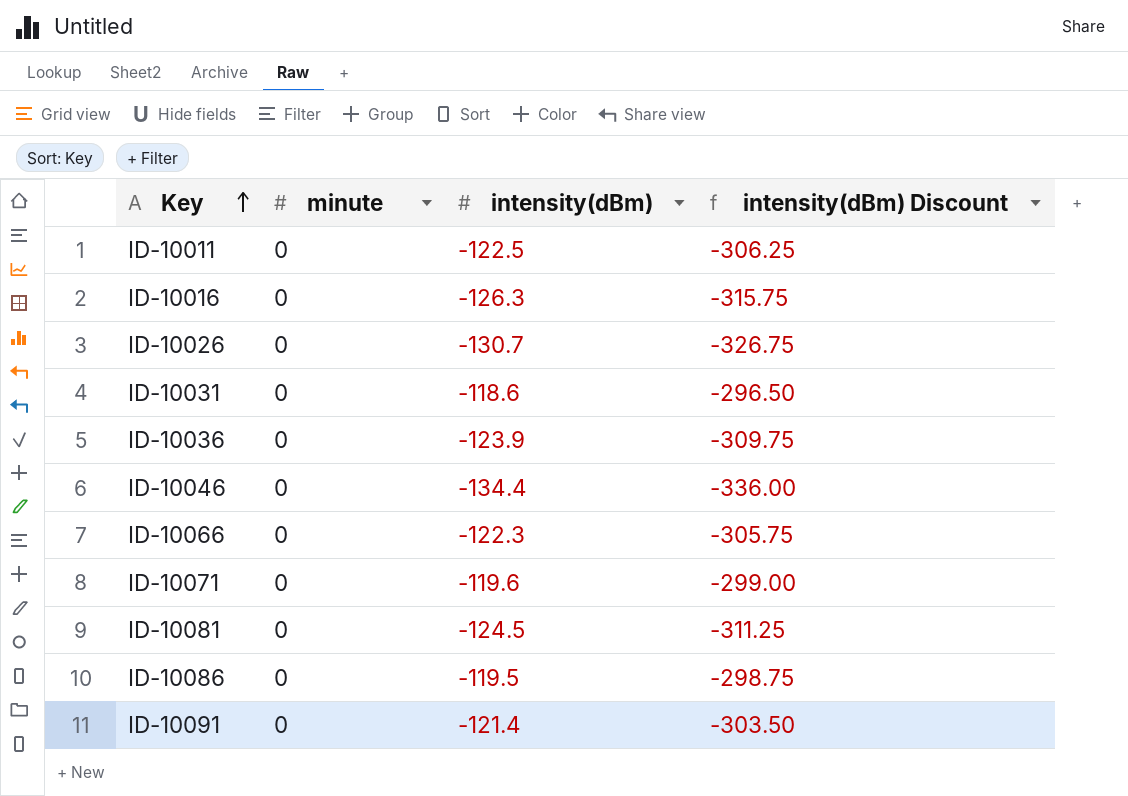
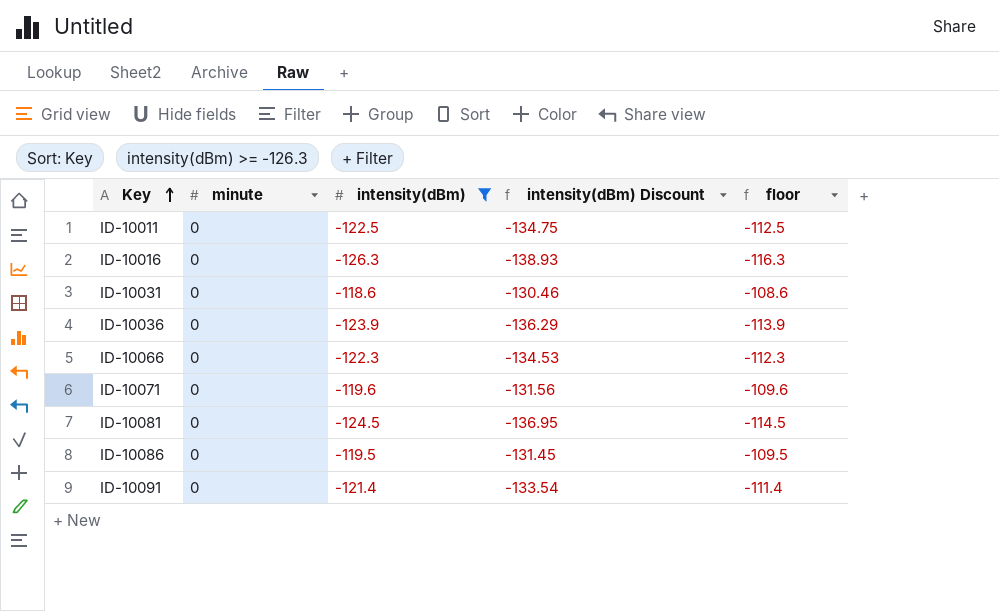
filter: none -> intensity(dBm) >= -126.3
column intensity(dBm) Discount | formula: [intensity(dBm)] * 2.5 -> [intensity(dBm)] * 1.1
column floor | formula: none -> [intensity(dBm)] + 10

